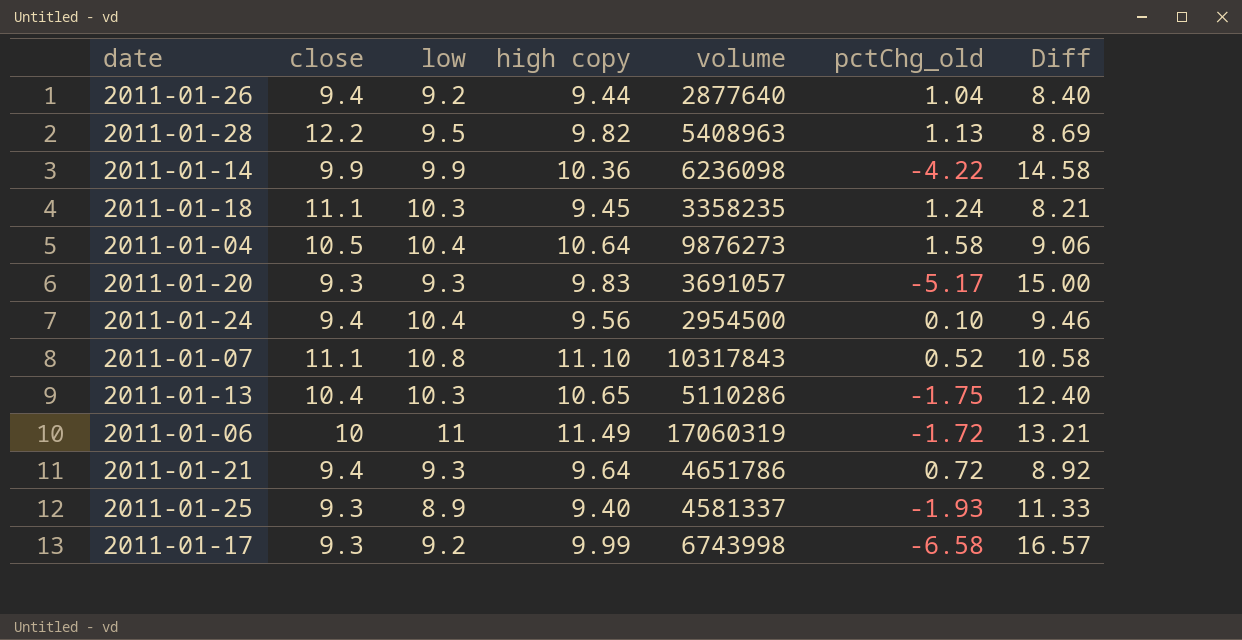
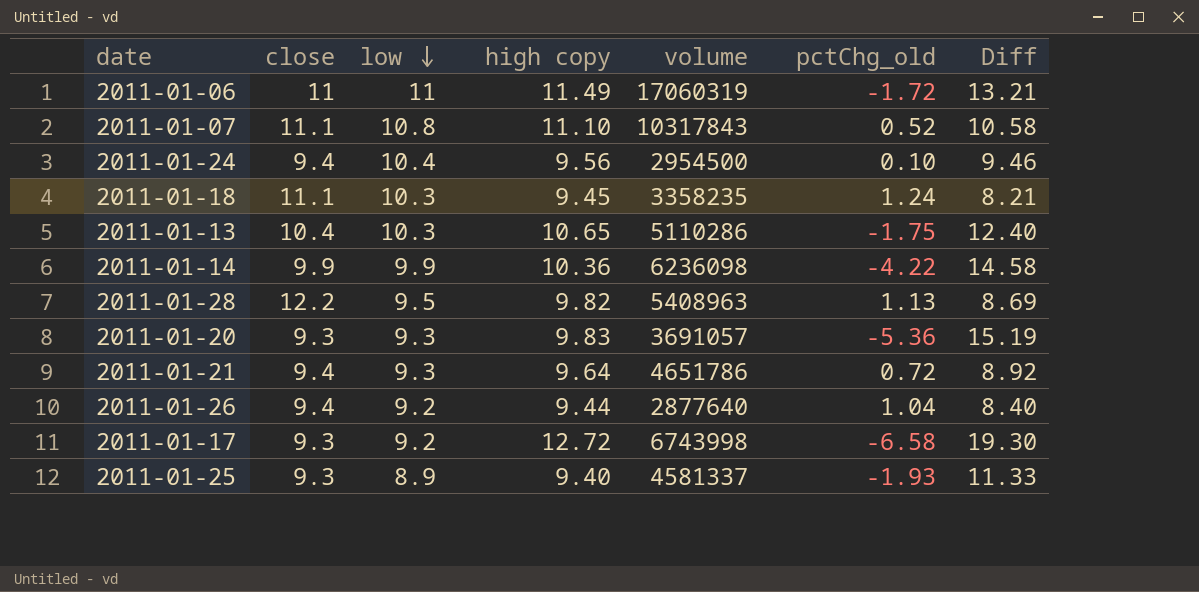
row order: none -> low descending
row 2011-01-04: 10.5 | 10.4 | 10.64 | 9876273 | 1.58 | 9.06 -> none
2011-01-06 | close: 10 -> 11
2011-01-20 | pctChg_old: -5.17 -> -5.36
2011-01-20 | Diff: 15.00 -> 15.19
2011-01-17 | high copy: 9.99 -> 12.72
2011-01-17 | Diff: 16.57 -> 19.30

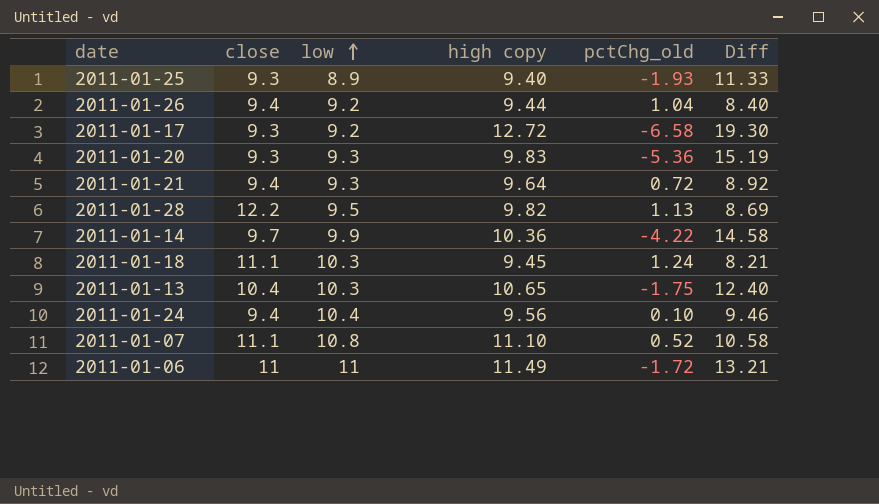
row order: low descending -> low ascending
column volume | position: 5 -> none
2011-01-14 | close: 9.9 -> 9.7

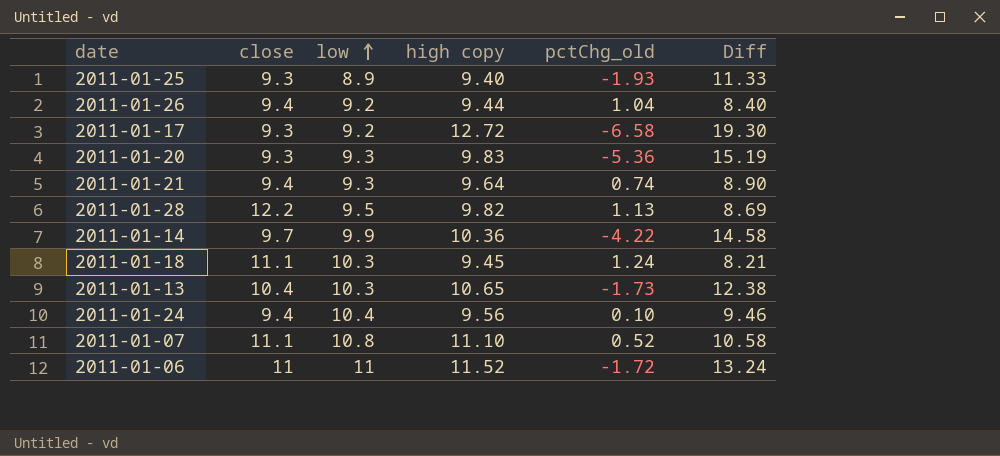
2011-01-21 | pctChg_old: 0.72 -> 0.74
2011-01-21 | Diff: 8.92 -> 8.90
2011-01-13 | pctChg_old: -1.75 -> -1.73
2011-01-13 | Diff: 12.40 -> 12.38
2011-01-06 | high copy: 11.49 -> 11.52
2011-01-06 | Diff: 13.21 -> 13.24

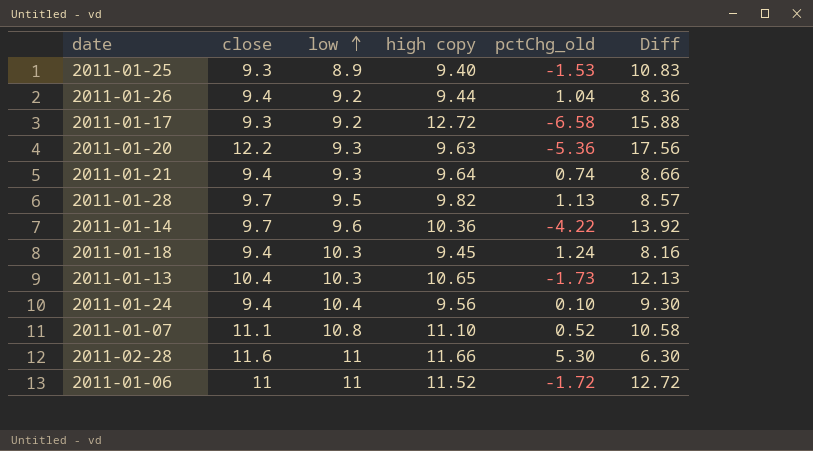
column Diff | formula: [high copy] - [pctChg_old] -> [close] - [pctChg_old]
2011-01-25 | pctChg_old: -1.93 -> -1.53
2011-01-20 | close: 9.3 -> 12.2
2011-01-20 | high copy: 9.83 -> 9.63
2011-01-28 | close: 12.2 -> 9.7
2011-01-14 | low: 9.9 -> 9.6
2011-01-18 | close: 11.1 -> 9.4
row 2011-02-28: none -> 11.6 | 11 | 11.66 | 5.30 | 6.30

